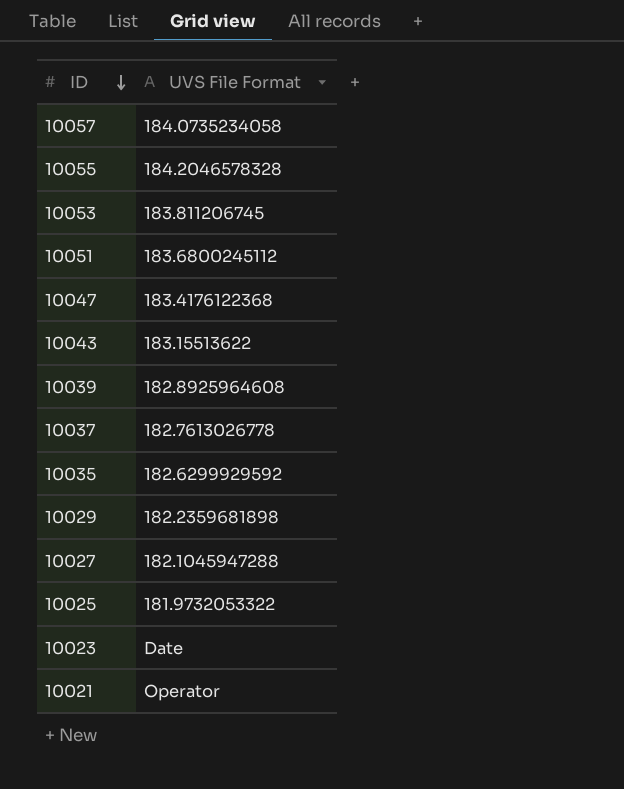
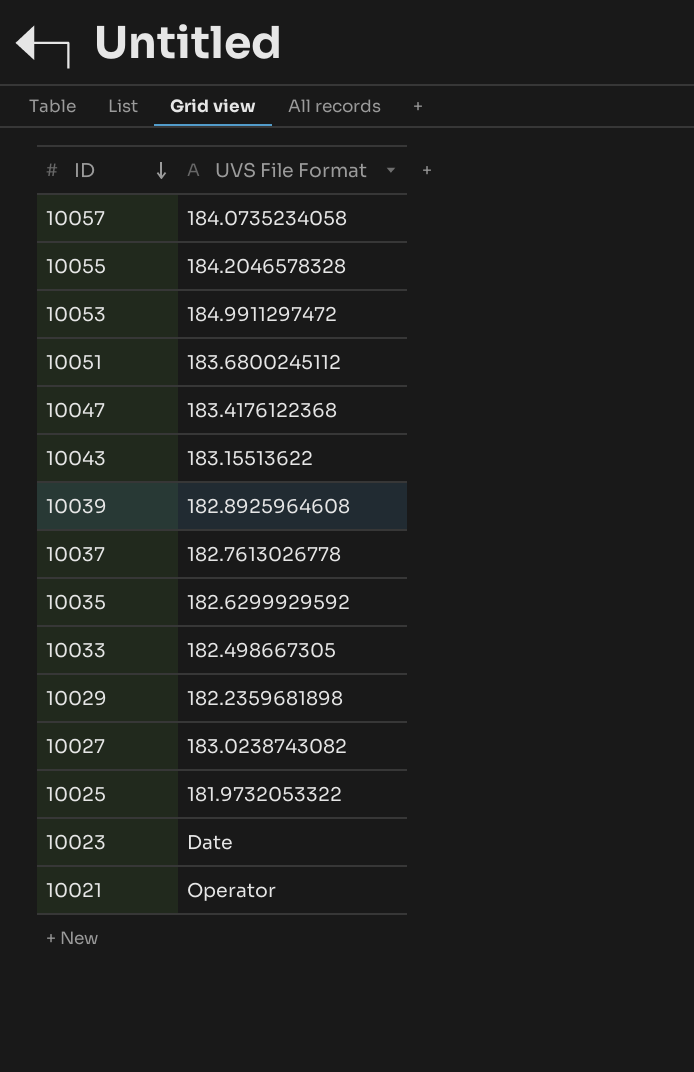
10053 | UVS File Format: 183.811206745 -> 184.9911297472
row 10033: none -> 182.498667305
10027 | UVS File Format: 182.1045947288 -> 183.0238743082

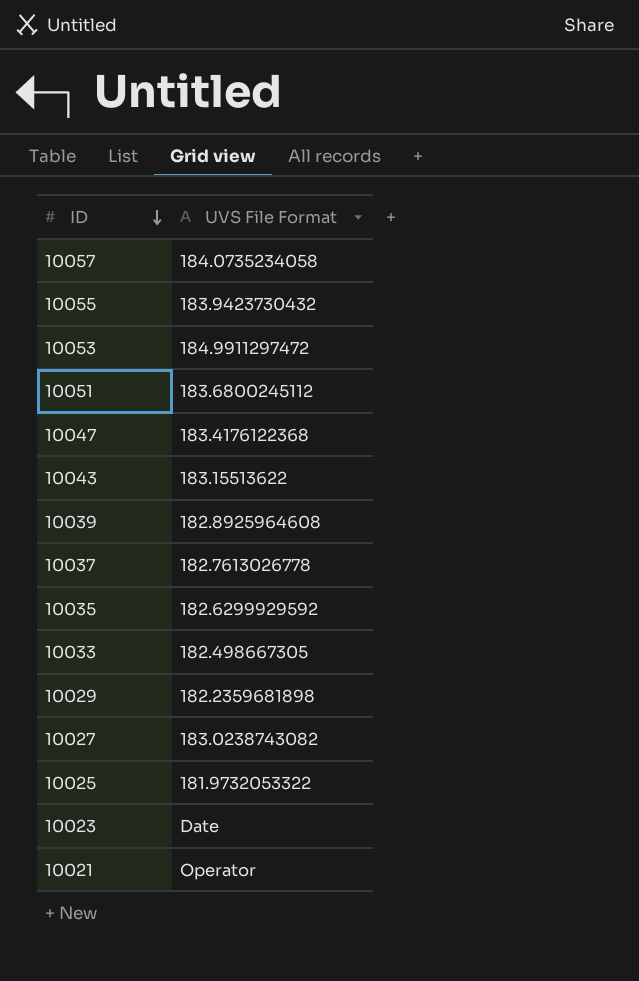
10055 | UVS File Format: 184.2046578328 -> 183.9423730432

